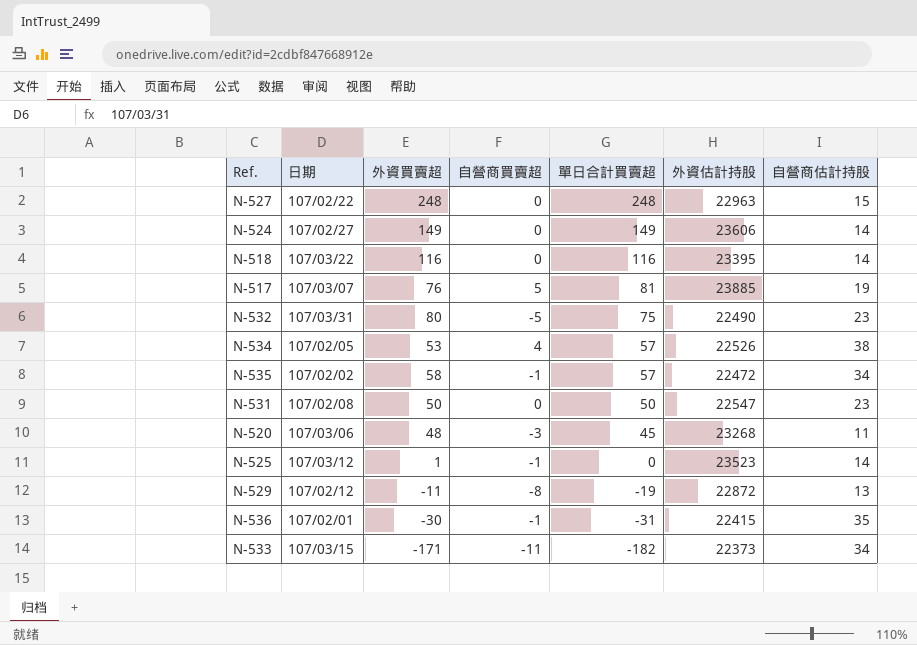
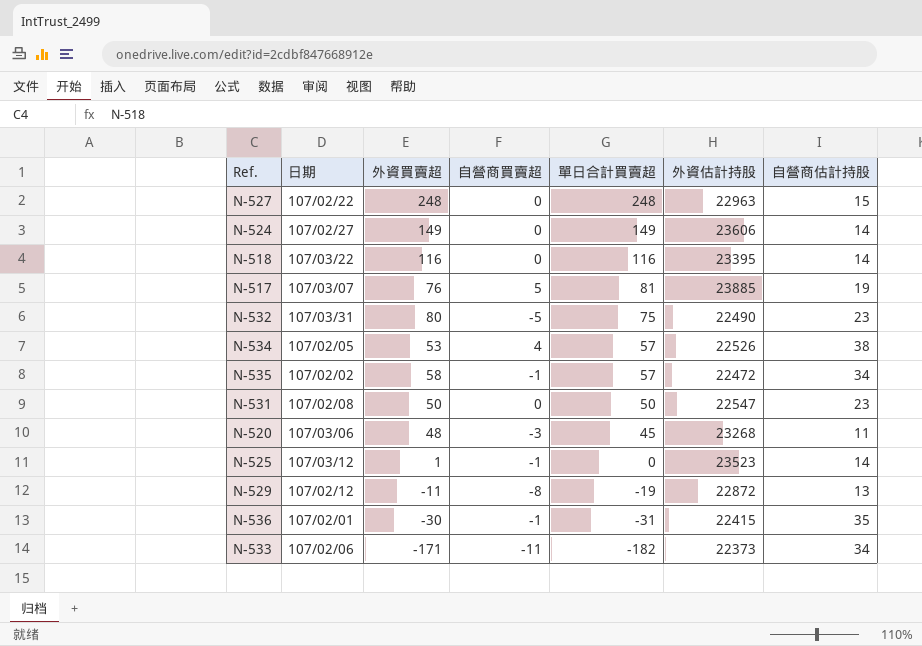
N-533 | 日期: 107/03/15 -> 107/02/06

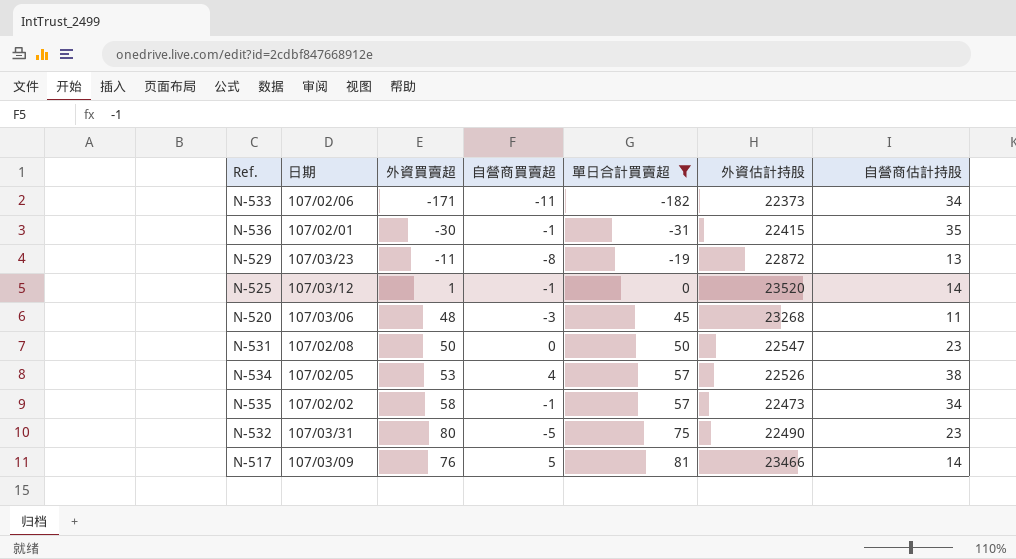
filter: none -> 單日合計買賣超 <= 81
row order: 單日合計買賣超 descending -> 單日合計買賣超 ascending
N-529 | 日期: 107/02/12 -> 107/03/23
N-525 | 外資估計持股: 23523 -> 23520
N-535 | 外資估計持股: 22472 -> 22473
N-517 | 日期: 107/03/07 -> 107/03/09
N-517 | 外資估計持股: 23885 -> 23466
N-517 | 自營商估計持股: 19 -> 14

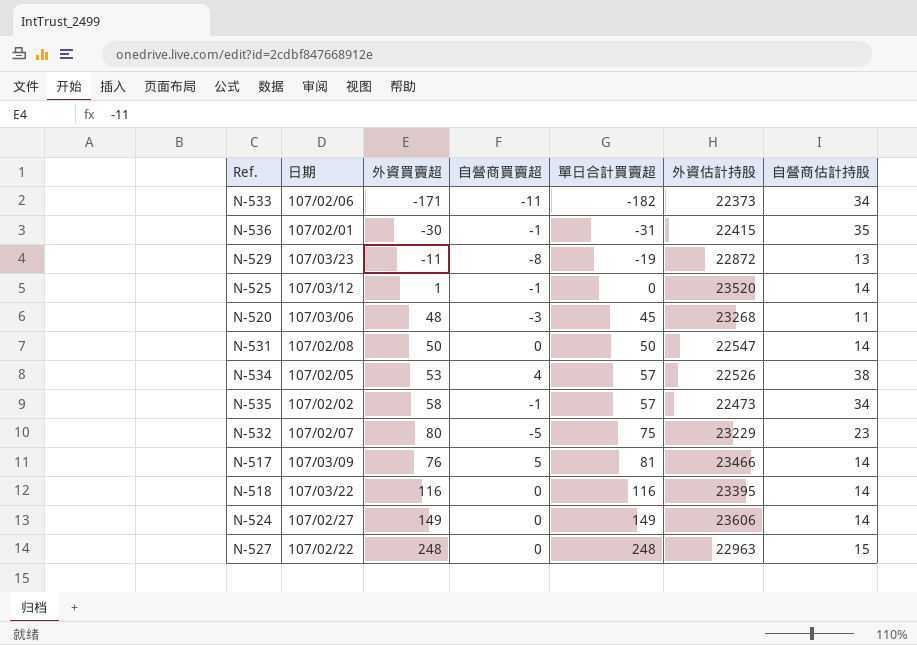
filter: 單日合計買賣超 <= 81 -> none
N-531 | 自營商估計持股: 23 -> 14
N-532 | 日期: 107/03/31 -> 107/02/07
N-532 | 外資估計持股: 22490 -> 23229

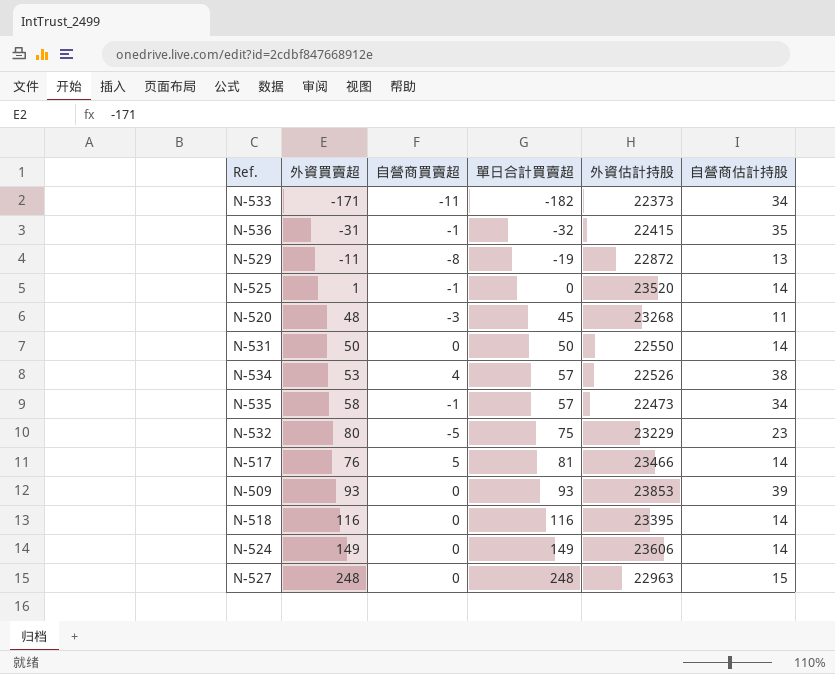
column 日期 | position: 2 -> none
N-536 | 外資買賣超: -30 -> -31
N-536 | 單日合計買賣超: -31 -> -32
N-531 | 外資估計持股: 22547 -> 22550
row N-509: none -> 93 | 0 | 93 | 23853 | 39

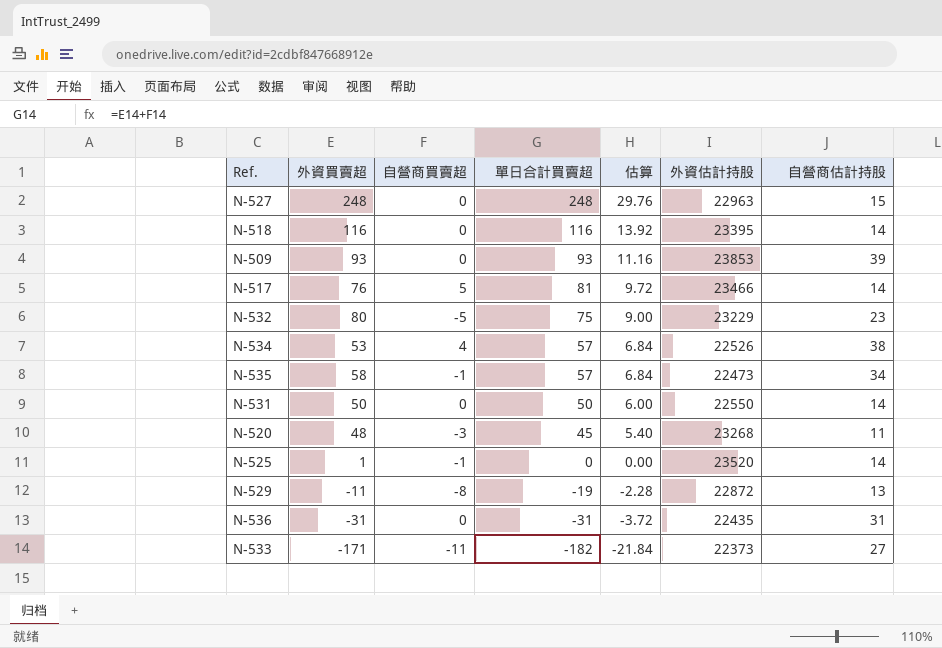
row order: 單日合計買賣超 ascending -> 單日合計買賣超 descending
column 估算 | formula: none -> [單日合計買賣超] * 0.12
row N-524: 149 | 0 | 149 | 23606 | 14 -> none
N-536 | 自營商買賣超: -1 -> 0
N-536 | 單日合計買賣超: -32 -> -31
N-536 | 外資估計持股: 22415 -> 22435
N-536 | 自營商估計持股: 35 -> 31
N-533 | 自營商估計持股: 34 -> 27

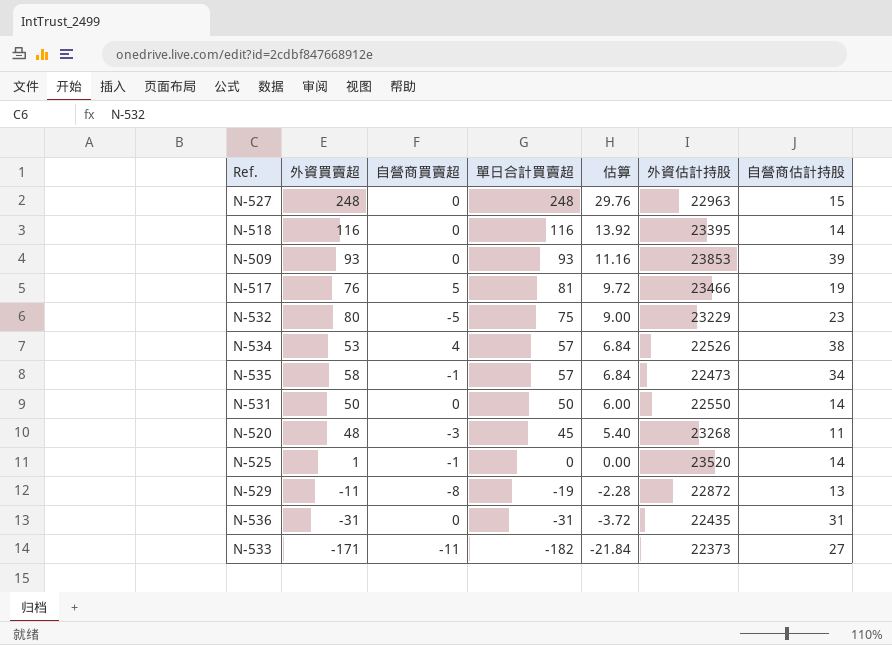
N-517 | 自營商估計持股: 14 -> 19

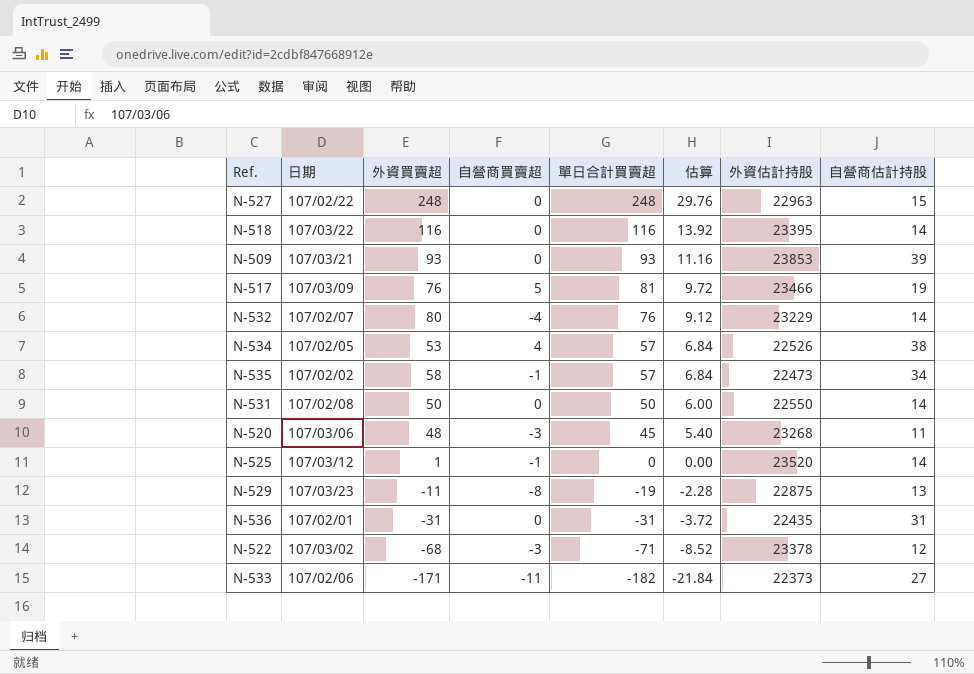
column 日期 | position: none -> 2
N-532 | 自營商買賣超: -5 -> -4
N-532 | 單日合計買賣超: 75 -> 76
N-532 | 估算: 9.00 -> 9.12
N-532 | 自營商估計持股: 23 -> 14
N-529 | 外資估計持股: 22872 -> 22875
row N-522: none -> 107/03/02 | -68 | -3 | -71 | -8.52 | 23378 | 12

